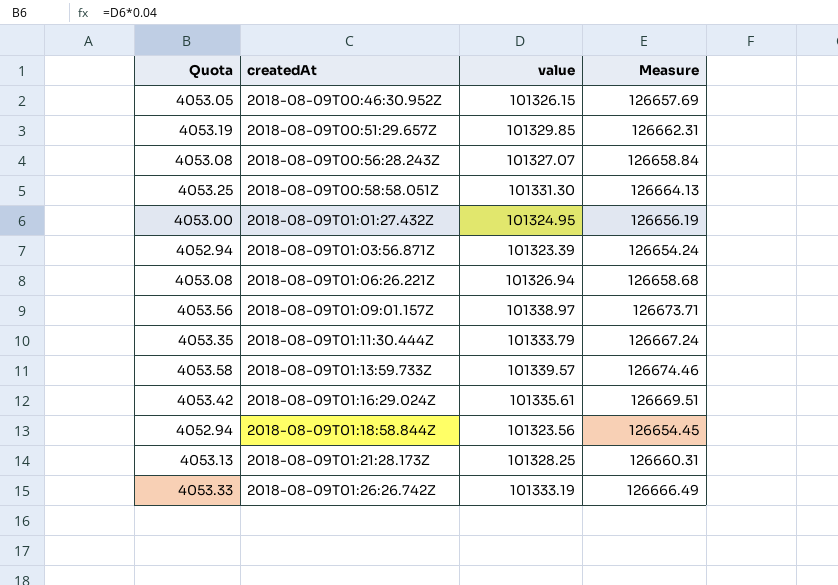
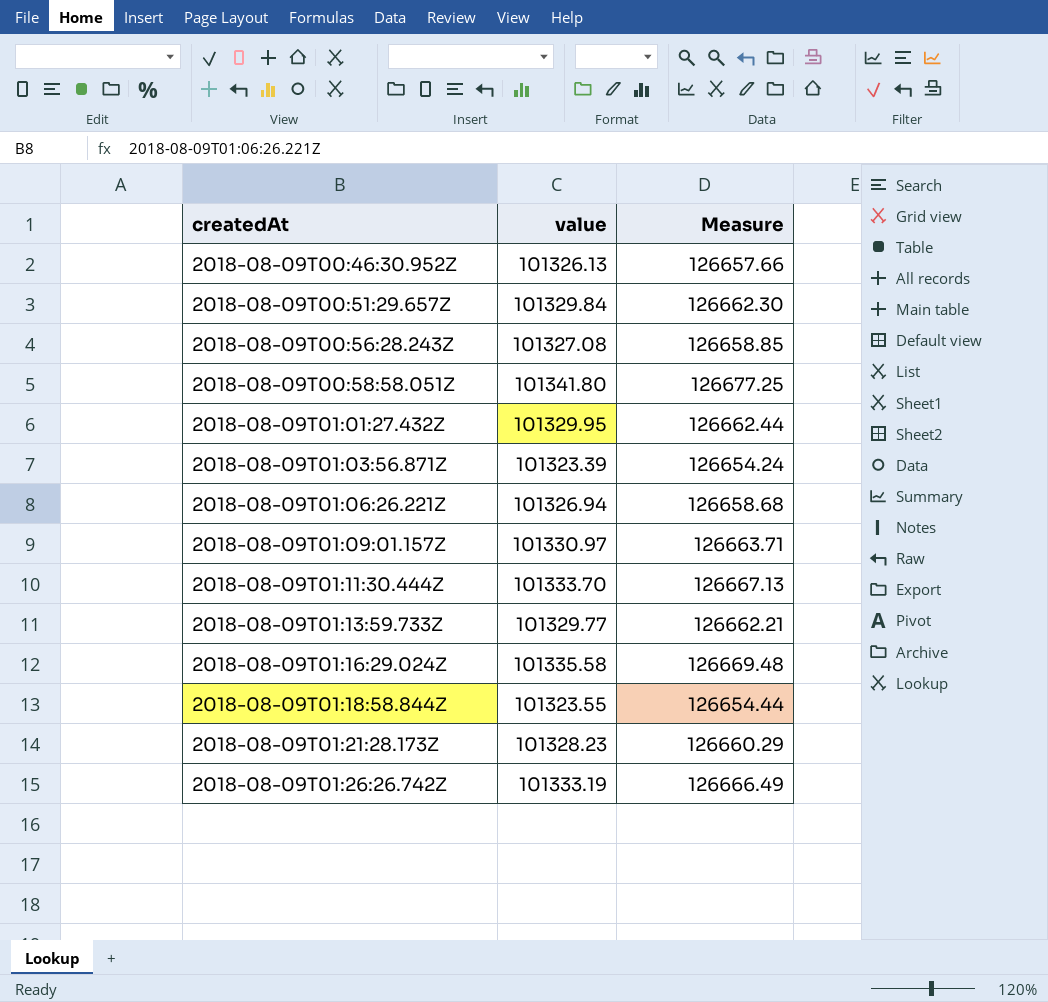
column Quota | formula: [value] * 0.04 -> none
2018-08-09T00:46:30.952Z | value: 101326.15 -> 101326.13
2018-08-09T00:46:30.952Z | Measure: 126657.69 -> 126657.66
2018-08-09T00:51:29.657Z | value: 101329.85 -> 101329.84
2018-08-09T00:51:29.657Z | Measure: 126662.31 -> 126662.30
2018-08-09T00:56:28.243Z | value: 101327.07 -> 101327.08
2018-08-09T00:56:28.243Z | Measure: 126658.84 -> 126658.85
2018-08-09T00:58:58.051Z | value: 101331.30 -> 101341.80
2018-08-09T00:58:58.051Z | Measure: 126664.13 -> 126677.25
2018-08-09T01:01:27.432Z | value: 101324.95 -> 101329.95
2018-08-09T01:01:27.432Z | Measure: 126656.19 -> 126662.44
2018-08-09T01:09:01.157Z | value: 101338.97 -> 101330.97
2018-08-09T01:09:01.157Z | Measure: 126673.71 -> 126663.71
2018-08-09T01:11:30.444Z | value: 101333.79 -> 101333.70
2018-08-09T01:11:30.444Z | Measure: 126667.24 -> 126667.13
2018-08-09T01:13:59.733Z | value: 101339.57 -> 101329.77
2018-08-09T01:13:59.733Z | Measure: 126674.46 -> 126662.21
2018-08-09T01:16:29.024Z | value: 101335.61 -> 101335.58
2018-08-09T01:16:29.024Z | Measure: 126669.51 -> 126669.48
2018-08-09T01:18:58.844Z | value: 101323.56 -> 101323.55
2018-08-09T01:18:58.844Z | Measure: 126654.45 -> 126654.44
2018-08-09T01:21:28.173Z | value: 101328.25 -> 101328.23
2018-08-09T01:21:28.173Z | Measure: 126660.31 -> 126660.29

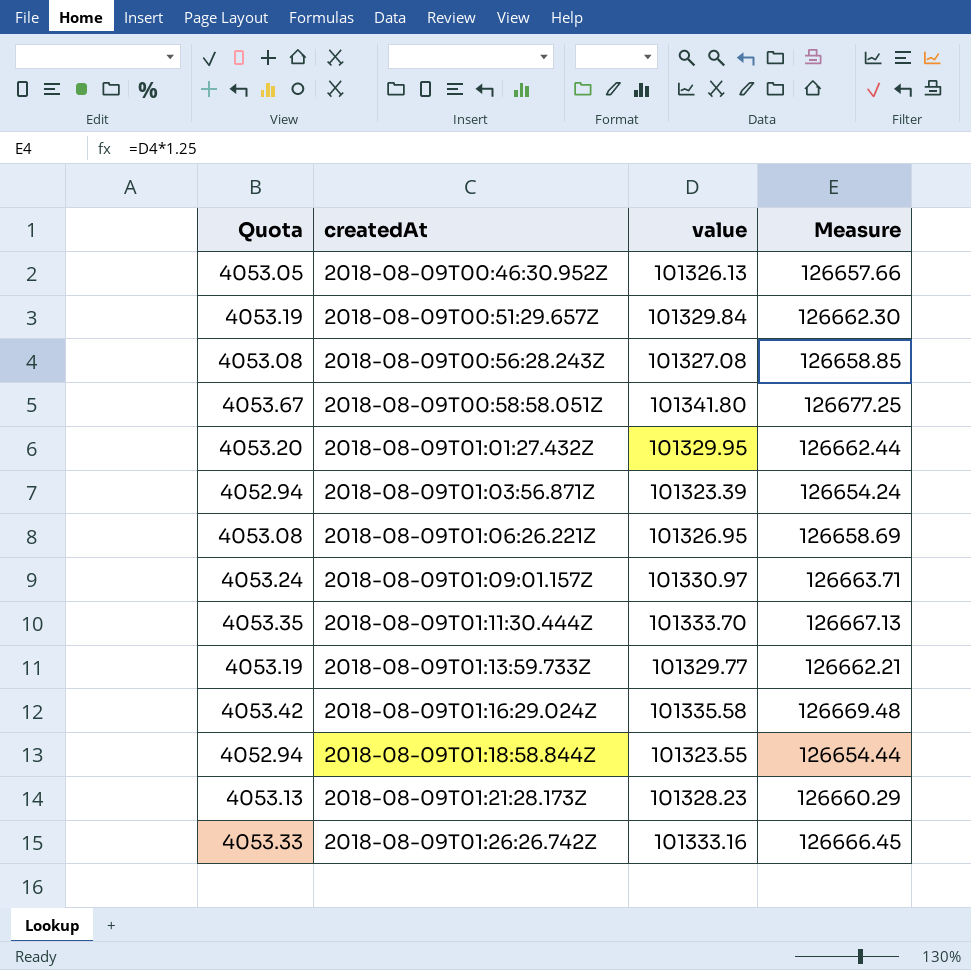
column Quota | formula: none -> [value] * 0.04
2018-08-09T01:06:26.221Z | value: 101326.94 -> 101326.95
2018-08-09T01:06:26.221Z | Measure: 126658.68 -> 126658.69
2018-08-09T01:26:26.742Z | value: 101333.19 -> 101333.16
2018-08-09T01:26:26.742Z | Measure: 126666.49 -> 126666.45

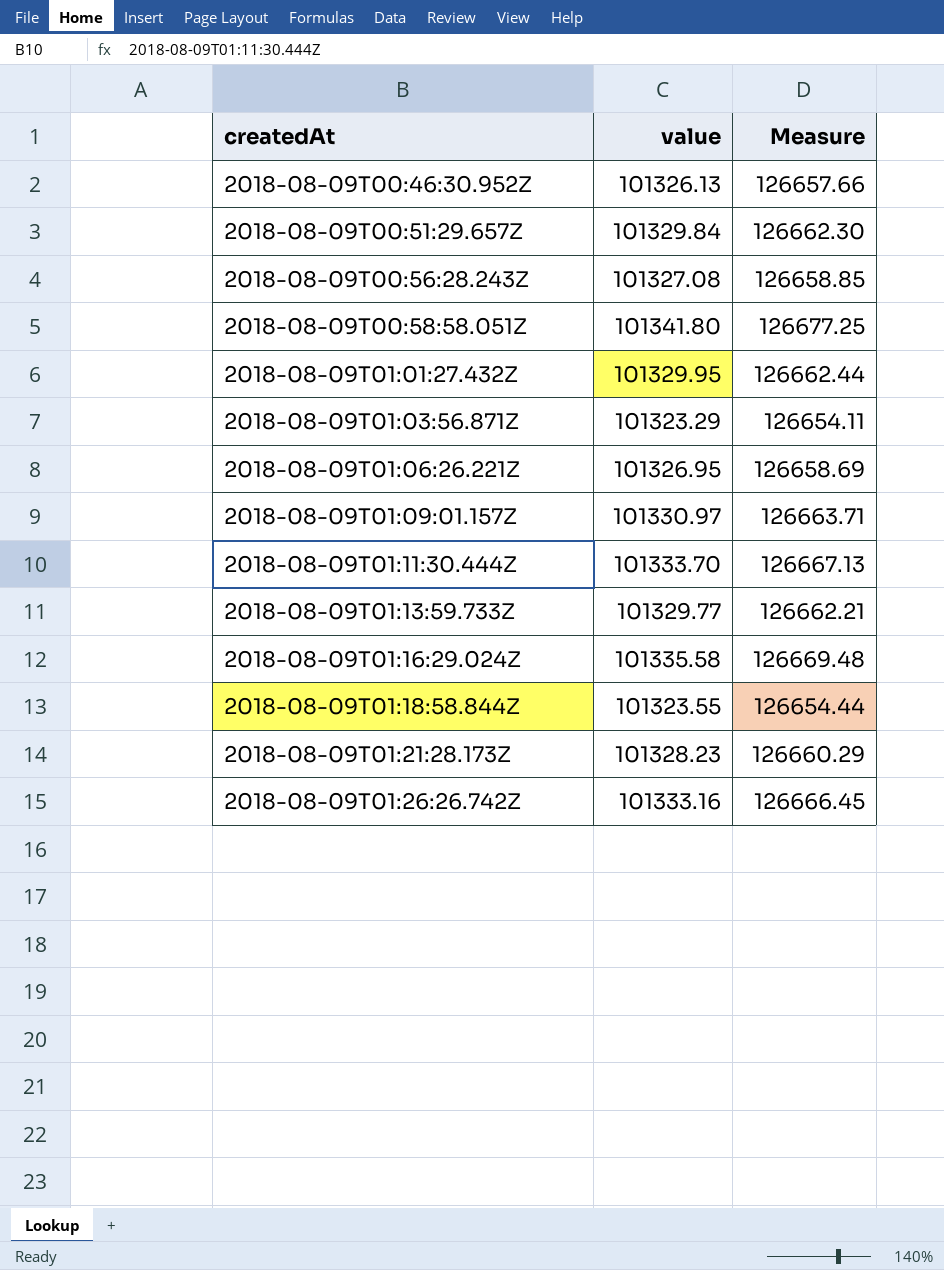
column Quota | formula: [value] * 0.04 -> none
2018-08-09T01:03:56.871Z | value: 101323.39 -> 101323.29
2018-08-09T01:03:56.871Z | Measure: 126654.24 -> 126654.11

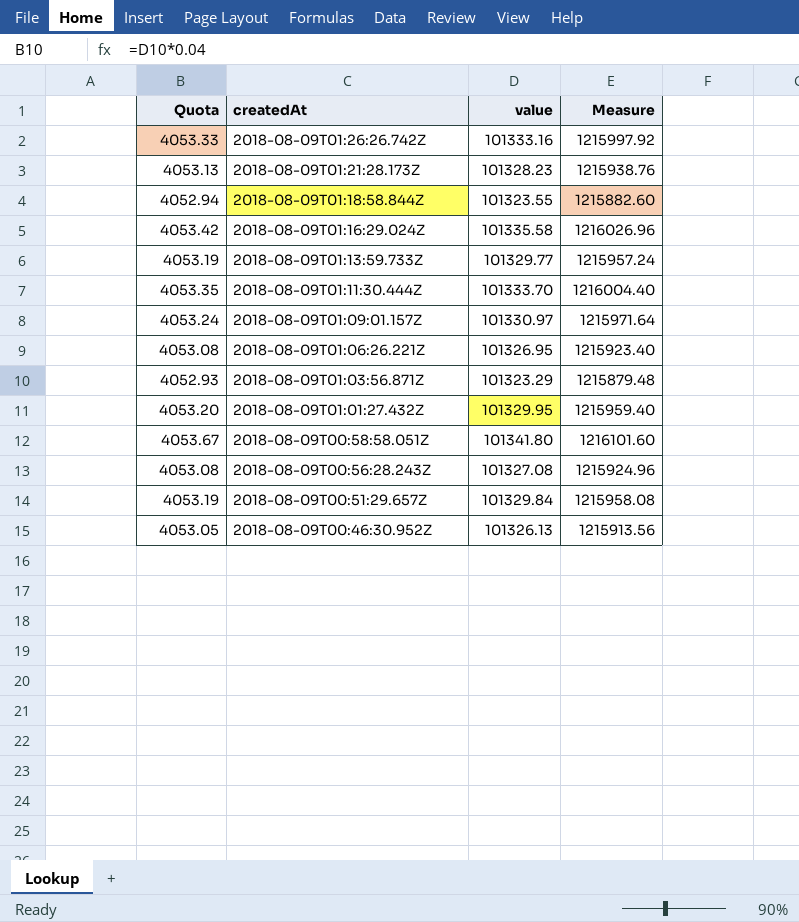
row order: createdAt ascending -> createdAt descending
column Quota | formula: none -> [value] * 0.04
column Measure | formula: [value] * 1.25 -> [value] * 12

